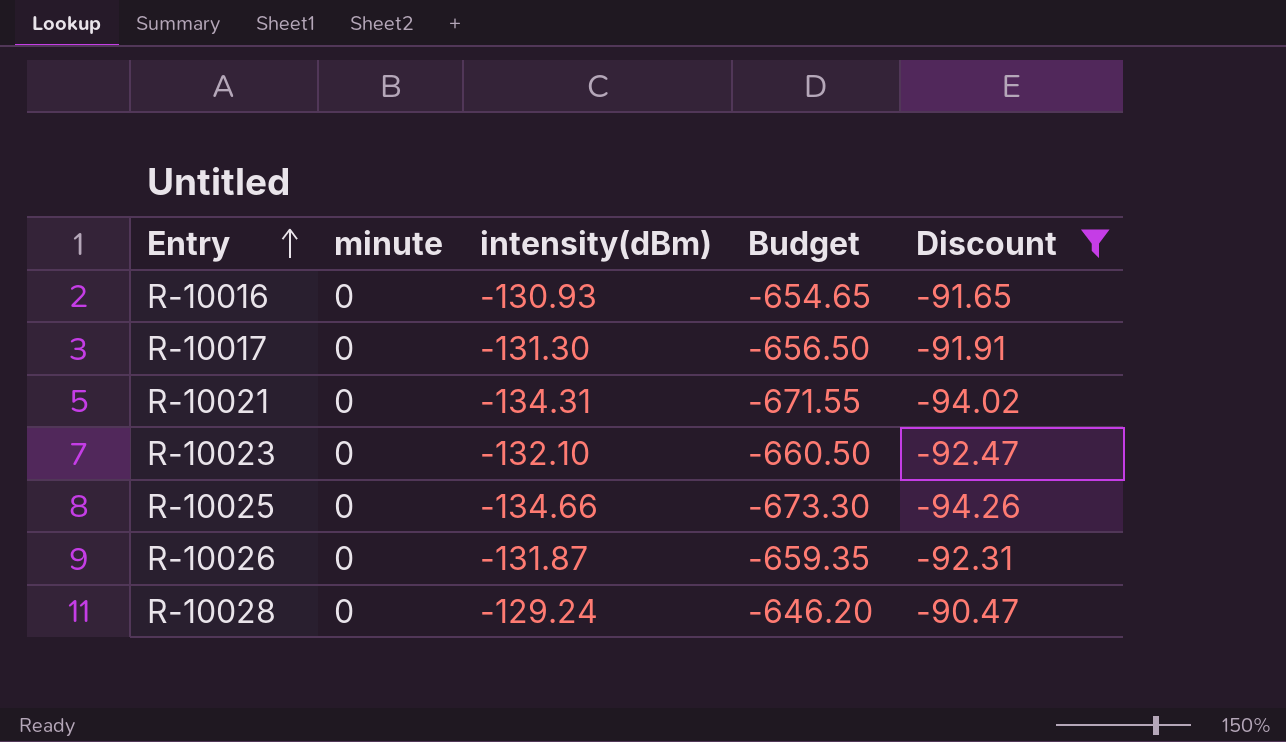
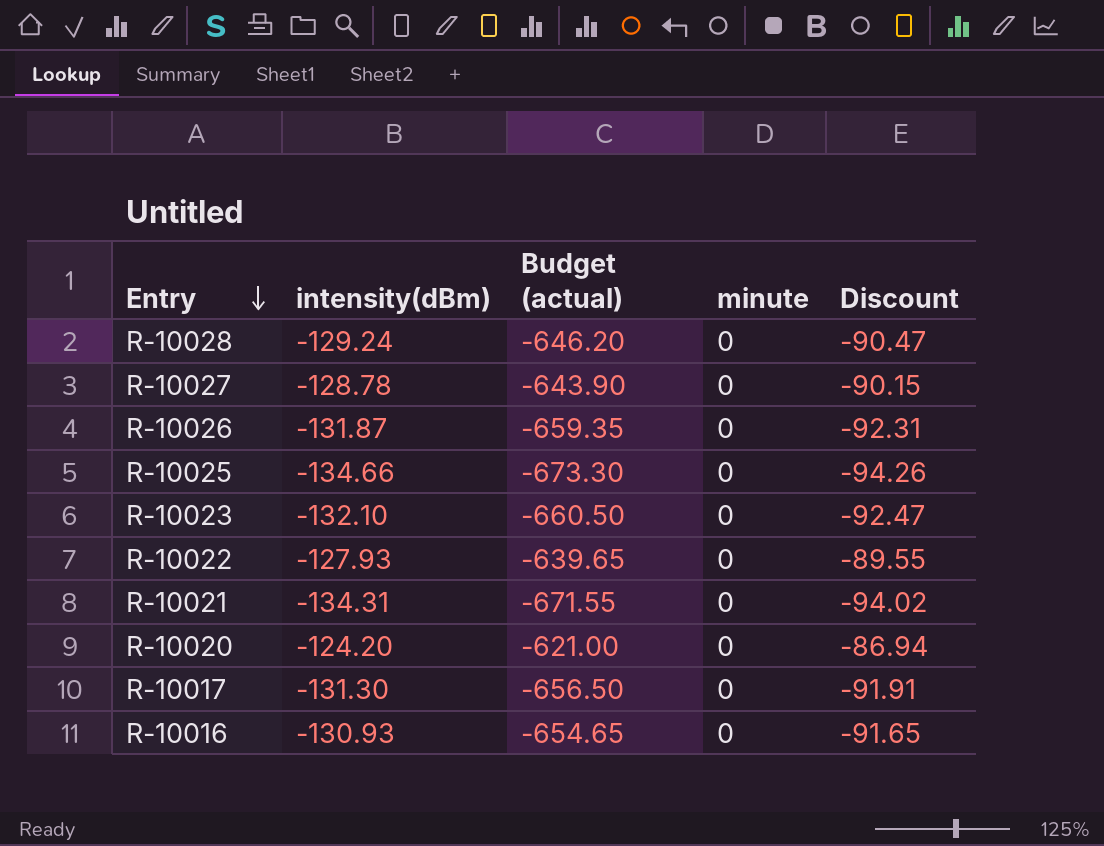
filter: Discount <= -90.47 -> none
row order: Entry ascending -> Entry descending
column name: Budget -> Budget (actual)
column minute | position: 2 -> 4

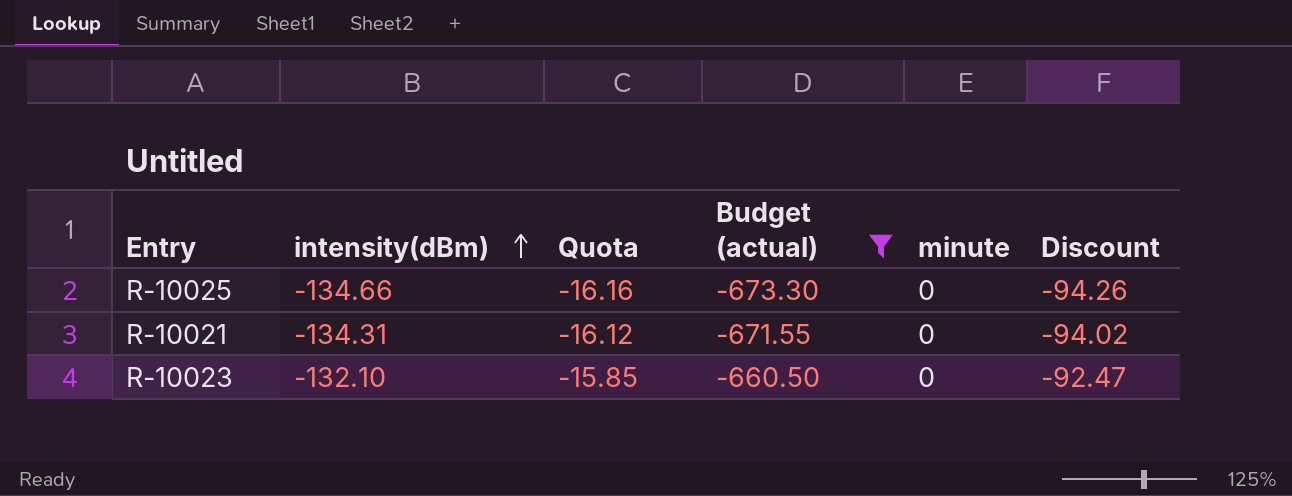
filter: none -> Budget (actual) <= -660.50
row order: Entry descending -> intensity(dBm) ascending
column Quota | formula: none -> [intensity(dBm)] * 0.12

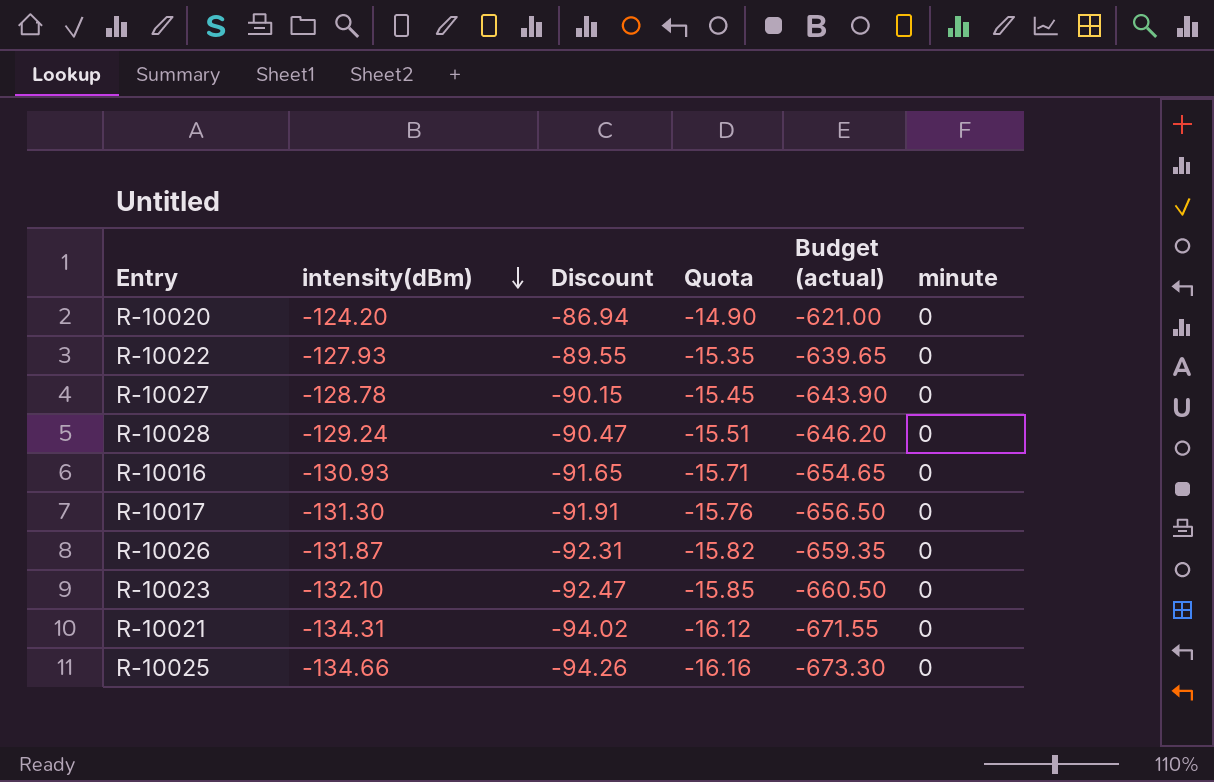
filter: Budget (actual) <= -660.50 -> none
row order: intensity(dBm) ascending -> intensity(dBm) descending
column Discount | position: 6 -> 3

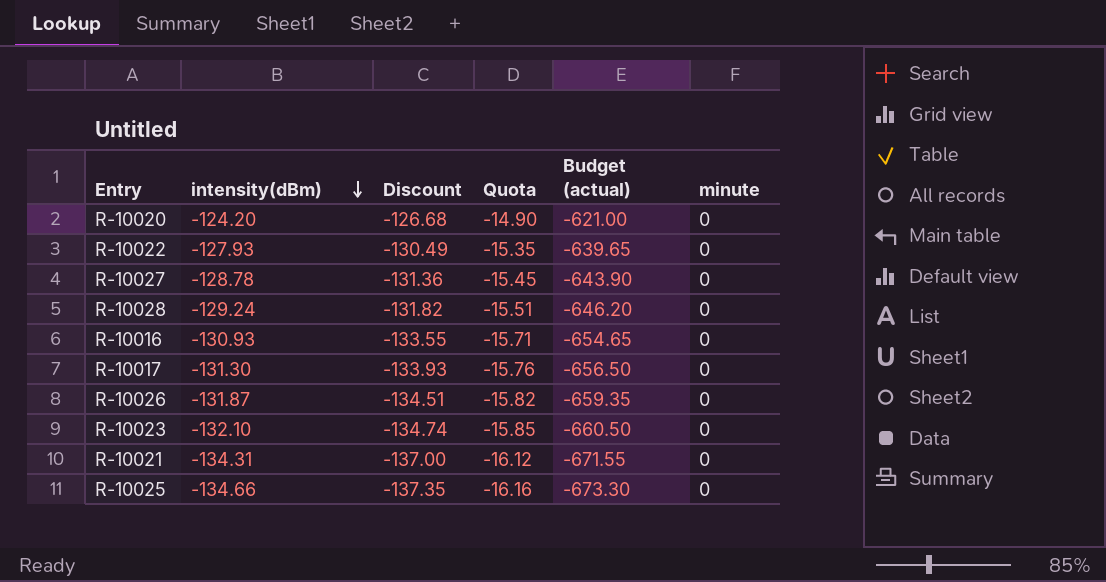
column Discount | formula: [intensity(dBm)] * 0.7 -> [intensity(dBm)] * 1.02

